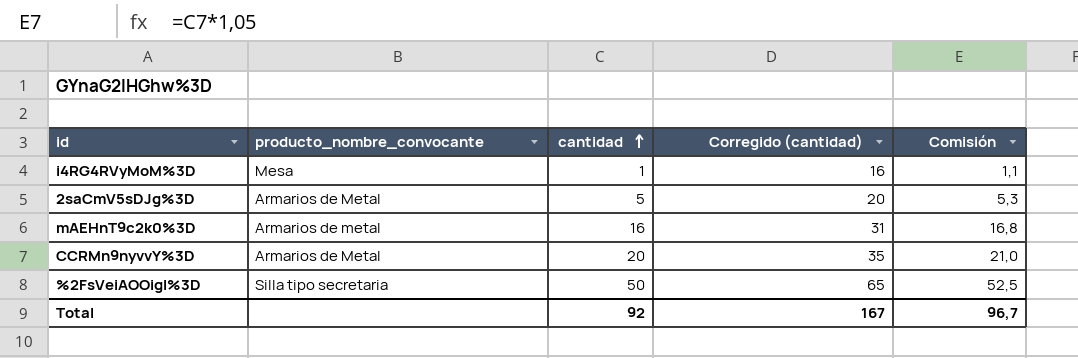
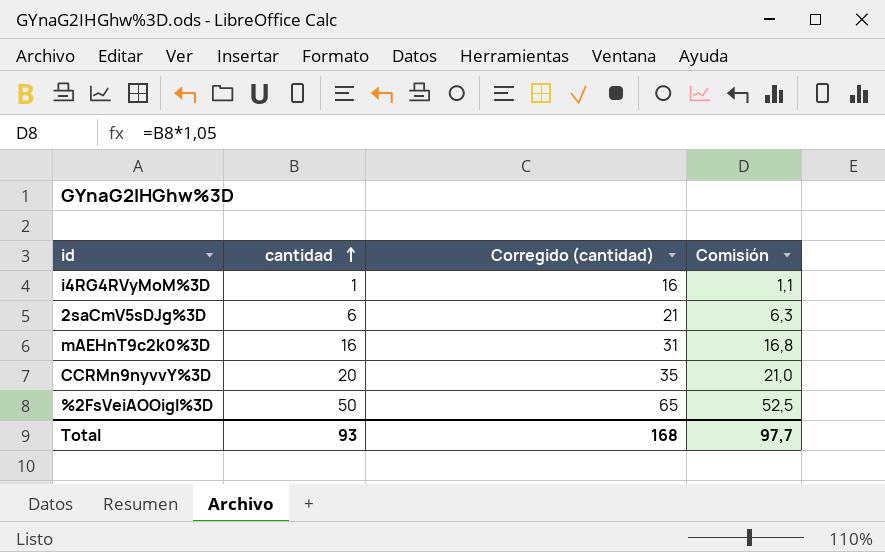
column producto_nombre_convocante | position: 2 -> none
2saCmV5sDJg%3D | cantidad: 5 -> 6
2saCmV5sDJg%3D | Corregido (cantidad): 20 -> 21
2saCmV5sDJg%3D | Comisión: 5,3 -> 6,3
Total | cantidad: 92 -> 93
Total | Corregido (cantidad): 167 -> 168
Total | Comisión: 96,7 -> 97,7

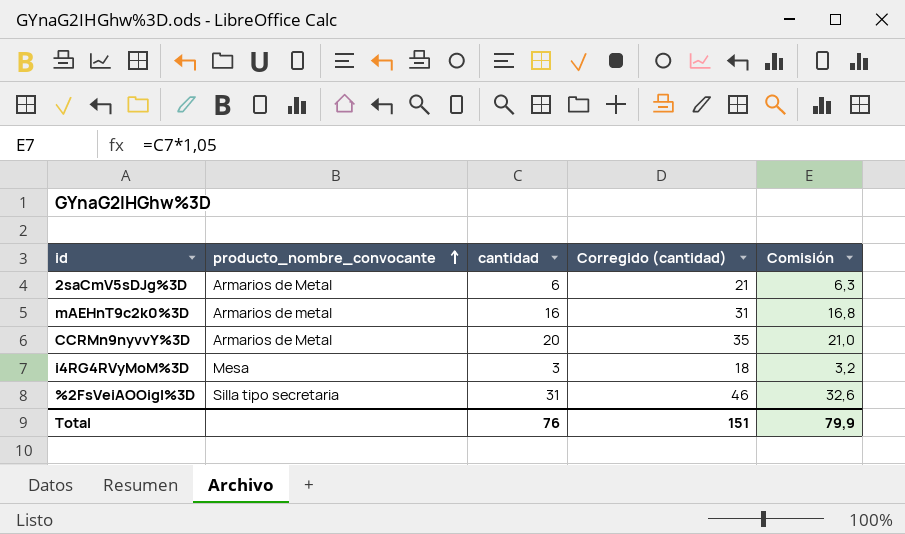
row order: cantidad ascending -> producto_nombre_convocante ascending
column producto_nombre_convocante | position: none -> 2
i4RG4RVyMoM%3D | cantidad: 1 -> 3
i4RG4RVyMoM%3D | Corregido (cantidad): 16 -> 18
i4RG4RVyMoM%3D | Comisión: 1,1 -> 3,2
%2FsVeiAOOigI%3D | cantidad: 50 -> 31
%2FsVeiAOOigI%3D | Corregido (cantidad): 65 -> 46
%2FsVeiAOOigI%3D | Comisión: 52,5 -> 32,6
Total | cantidad: 93 -> 76
Total | Corregido (cantidad): 168 -> 151
Total | Comisión: 97,7 -> 79,9

